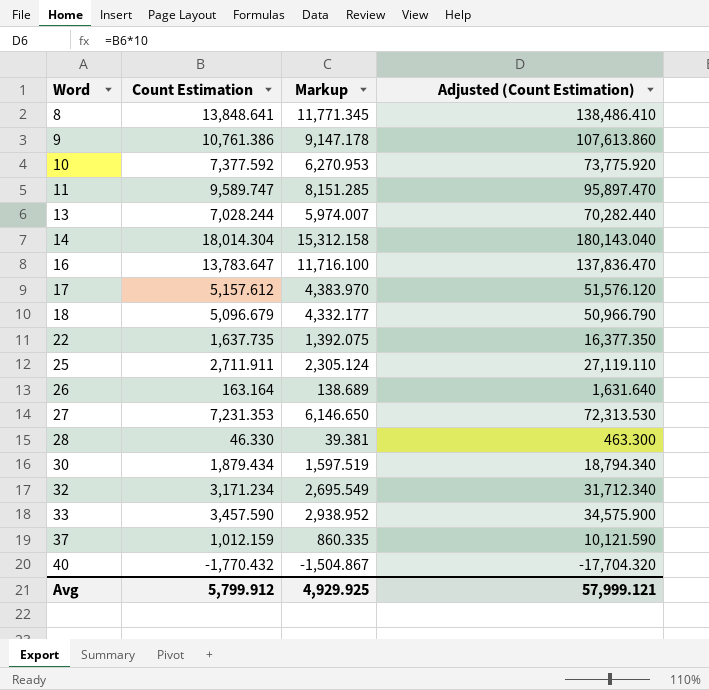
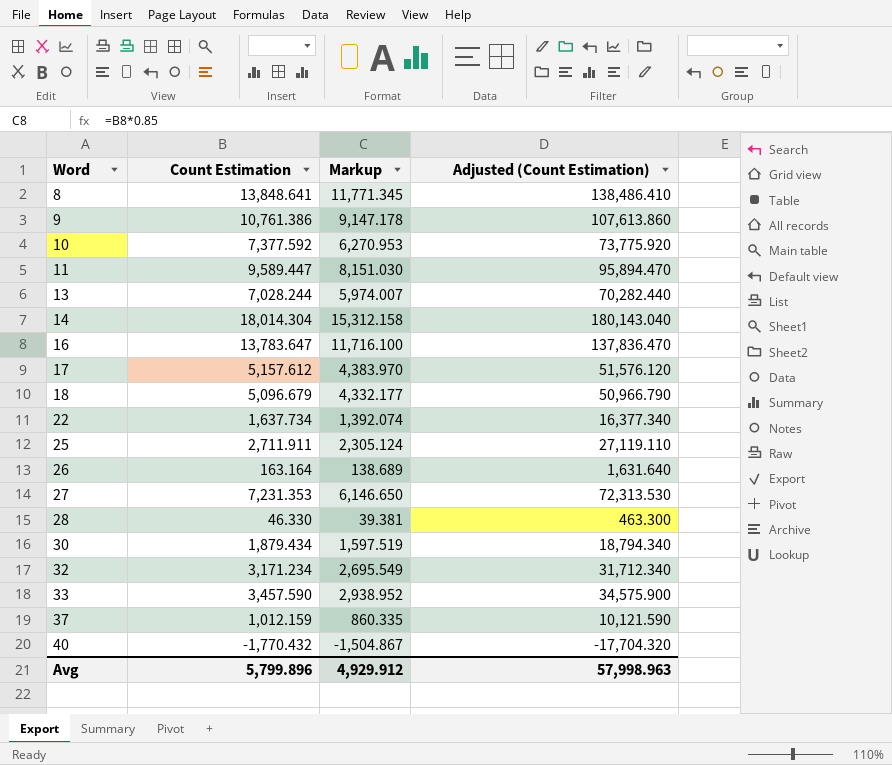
11 | Count Estimation: 9,589.747 -> 9,589.447
11 | Markup: 8,151.285 -> 8,151.030
11 | Adjusted (Count Estimation): 95,897.470 -> 95,894.470
22 | Count Estimation: 1,637.735 -> 1,637.734
22 | Markup: 1,392.075 -> 1,392.074
22 | Adjusted (Count Estimation): 16,377.350 -> 16,377.340
Avg | Count Estimation: 5,799.912 -> 5,799.896
Avg | Markup: 4,929.925 -> 4,929.912
Avg | Adjusted (Count Estimation): 57,999.121 -> 57,998.963

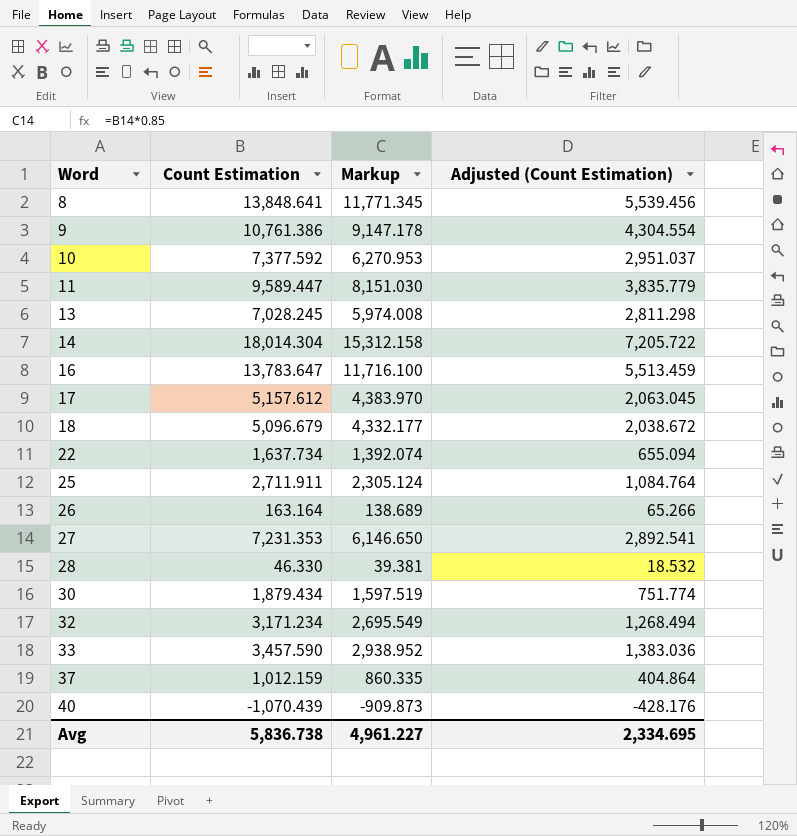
column Adjusted (Count Estimation) | formula: [Count Estimation] * 10 -> [Count Estimation] * 0.4
13 | Count Estimation: 7,028.244 -> 7,028.245
13 | Markup: 5,974.007 -> 5,974.008
40 | Count Estimation: -1,770.432 -> -1,070.439
40 | Markup: -1,504.867 -> -909.873
Avg | Count Estimation: 5,799.896 -> 5,836.738
Avg | Markup: 4,929.912 -> 4,961.227
Avg | Adjusted (Count Estimation): 57,998.963 -> 2,334.695

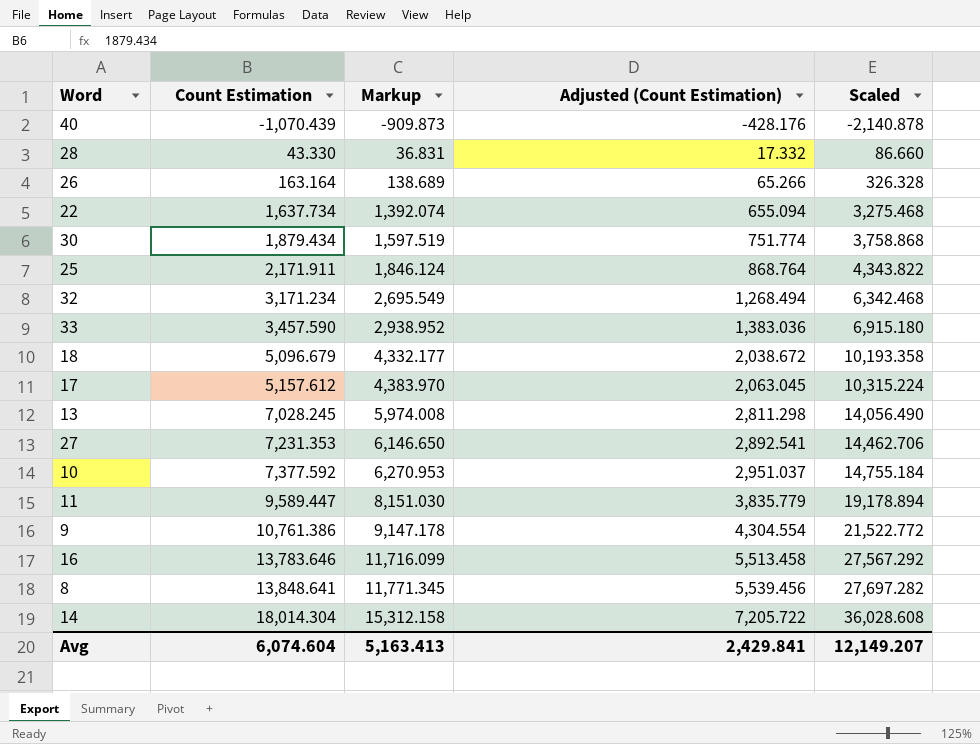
row order: Word ascending -> Count Estimation ascending
column Scaled | formula: none -> [Count Estimation] * 2
row 37: 1,012.159 | 860.335 | 404.864 -> none
28 | Count Estimation: 46.330 -> 43.330
28 | Markup: 39.381 -> 36.831
28 | Adjusted (Count Estimation): 18.532 -> 17.332
25 | Count Estimation: 2,711.911 -> 2,171.911
25 | Markup: 2,305.124 -> 1,846.124
25 | Adjusted (Count Estimation): 1,084.764 -> 868.764
16 | Count Estimation: 13,783.647 -> 13,783.646
16 | Markup: 11,716.100 -> 11,716.099
16 | Adjusted (Count Estimation): 5,513.459 -> 5,513.458
Avg | Count Estimation: 5,836.738 -> 6,074.604
Avg | Markup: 4,961.227 -> 5,163.413
Avg | Adjusted (Count Estimation): 2,334.695 -> 2,429.841

